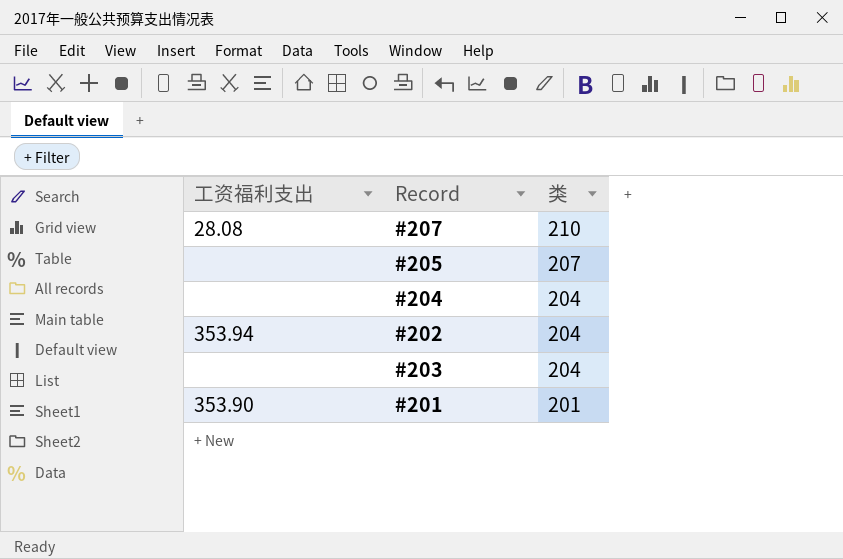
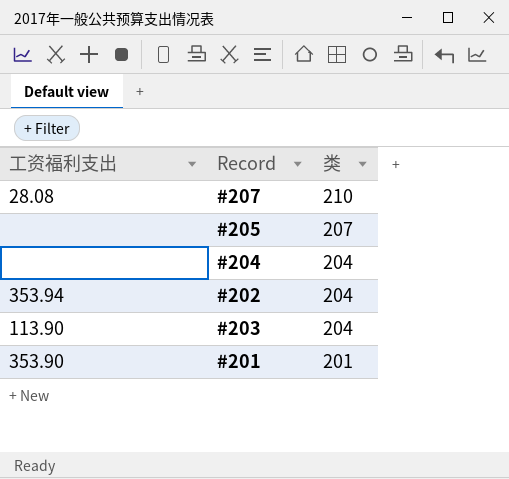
#203 | 工资福利支出: none -> 113.90

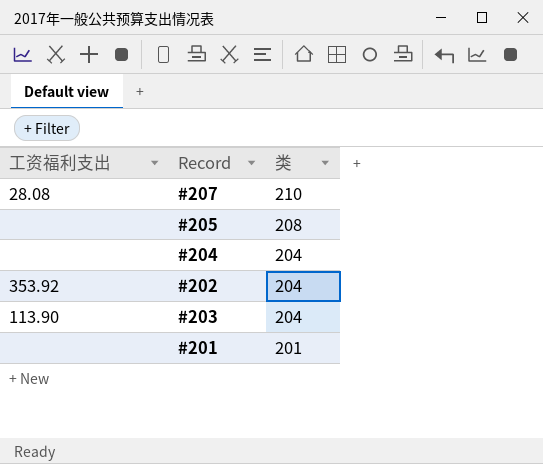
#205 | 类: 207 -> 208
#202 | 工资福利支出: 353.94 -> 353.92
#201 | 工资福利支出: 353.90 -> none

